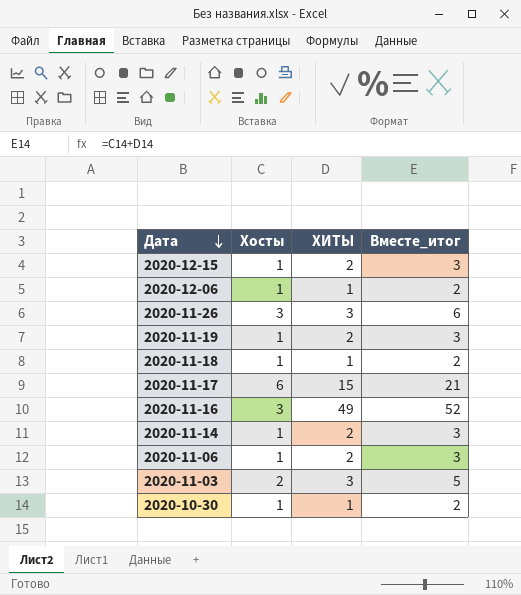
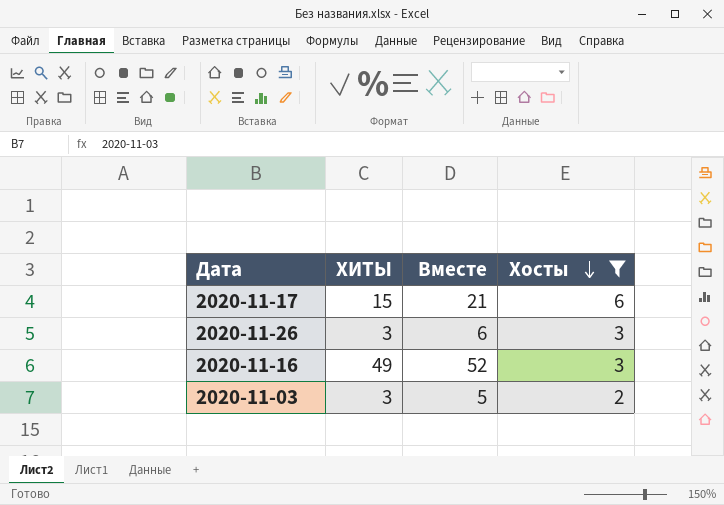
filter: none -> Хосты != 1
row order: Дата descending -> Хосты descending
column name: Вместе_итог -> Вместе
column Хосты | position: 2 -> 4

